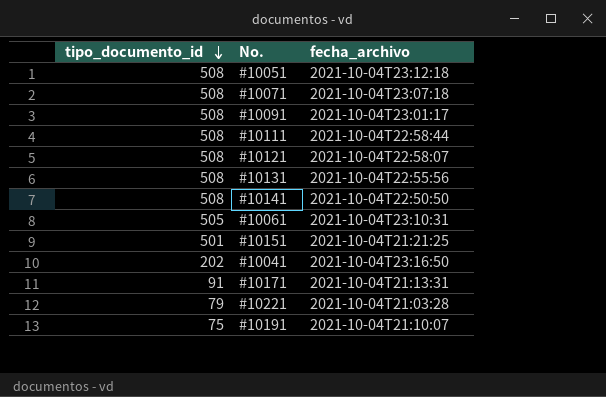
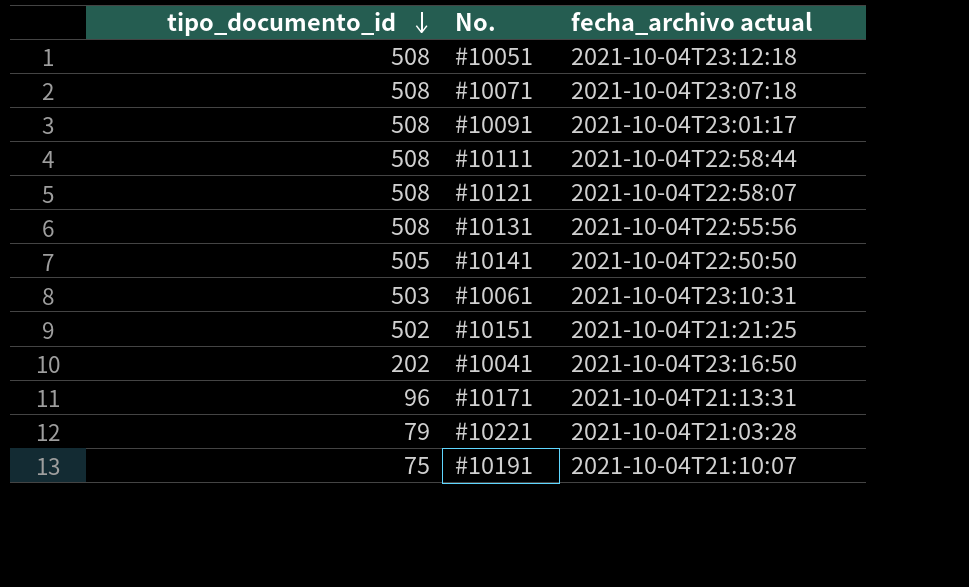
column name: fecha_archivo -> fecha_archivo actual
#10141 | tipo_documento_id: 508 -> 505
#10061 | tipo_documento_id: 505 -> 503
#10151 | tipo_documento_id: 501 -> 502
#10171 | tipo_documento_id: 91 -> 96

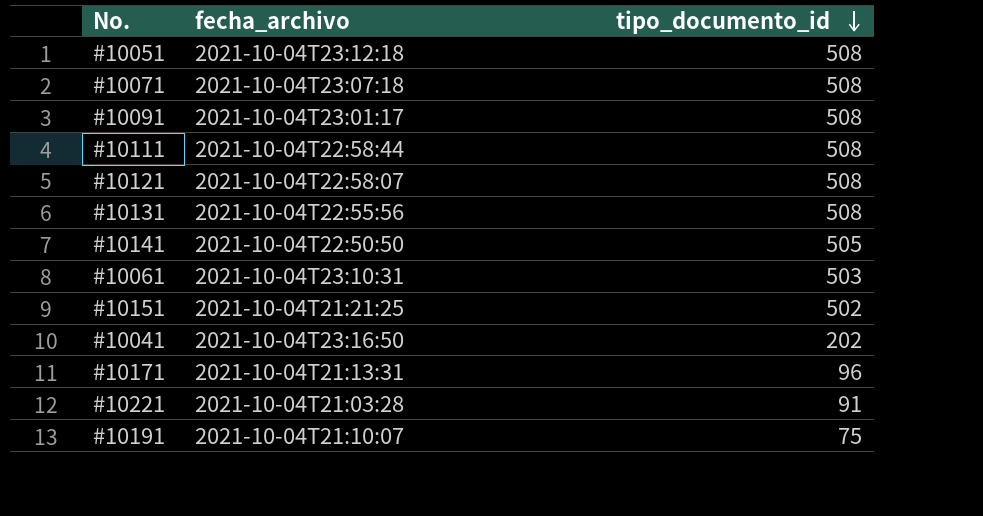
column name: fecha_archivo actual -> fecha_archivo
column tipo_documento_id | position: 1 -> 3
#10221 | tipo_documento_id: 79 -> 91

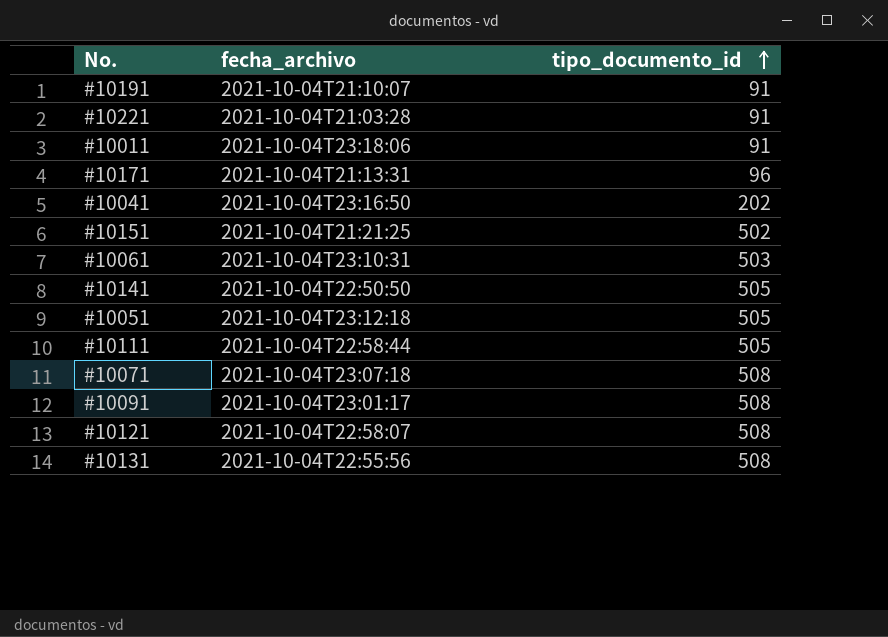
row order: tipo_documento_id descending -> tipo_documento_id ascending
#10191 | tipo_documento_id: 75 -> 91
row #10011: none -> 2021-10-04T23:18:06 | 91
#10051 | tipo_documento_id: 508 -> 505
#10111 | tipo_documento_id: 508 -> 505

